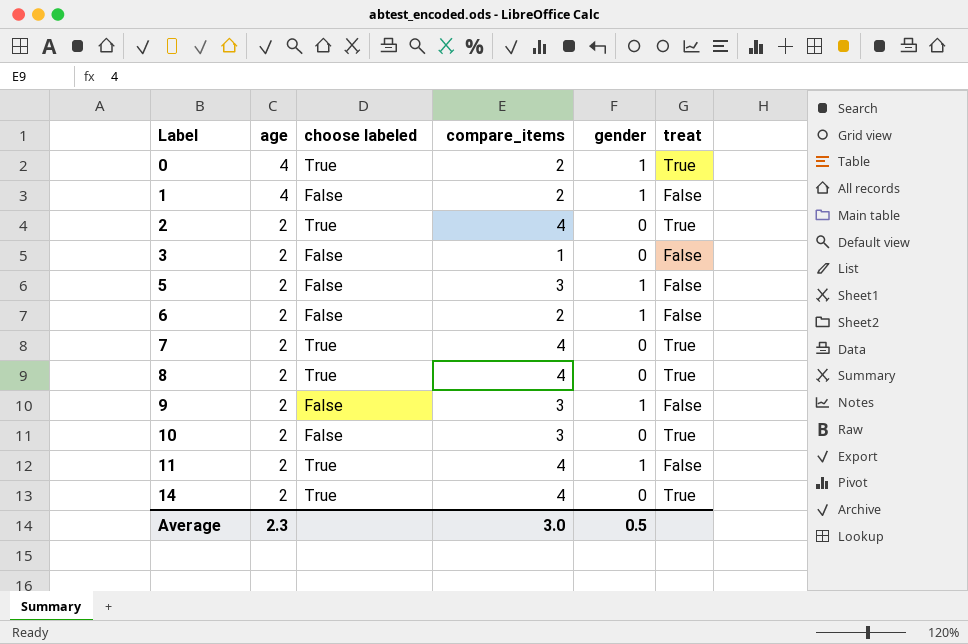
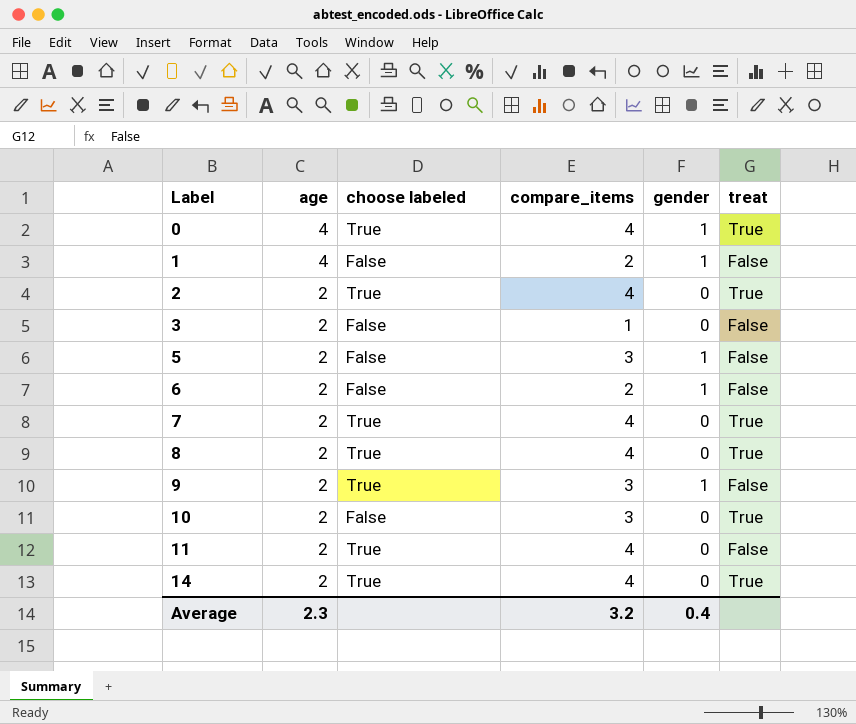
0 | compare_items: 2 -> 4
9 | choose labeled: False -> True
11 | gender: 1 -> 0
Average | compare_items: 3.0 -> 3.2
Average | gender: 0.5 -> 0.4

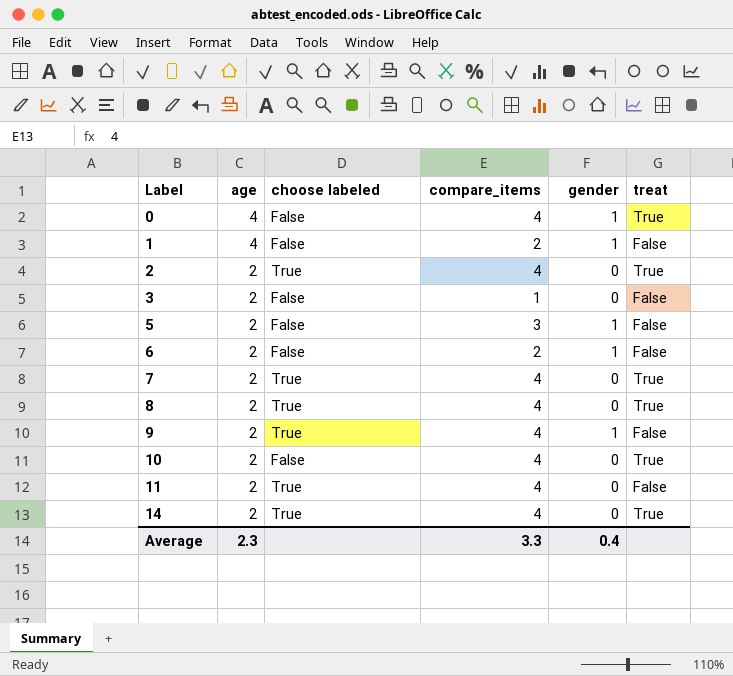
0 | choose labeled: True -> False
9 | compare_items: 3 -> 4
10 | compare_items: 3 -> 4
Average | compare_items: 3.2 -> 3.3

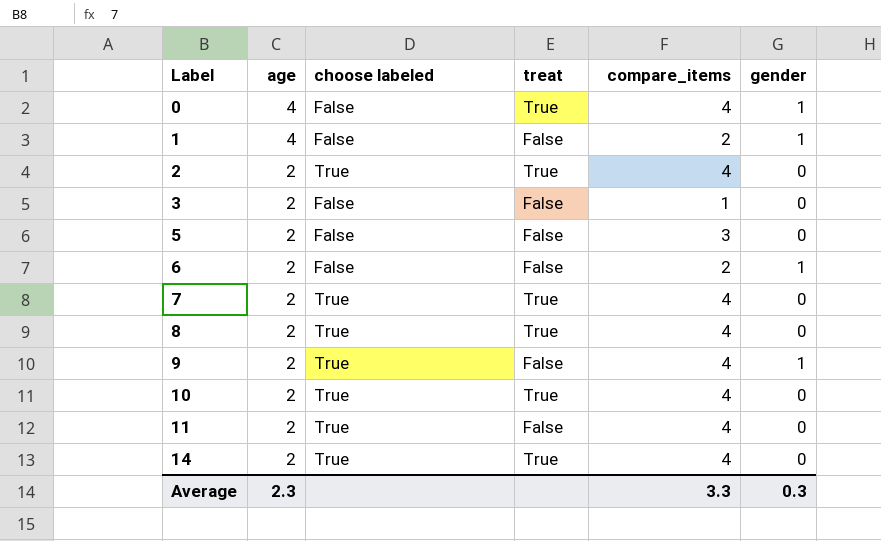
column treat | position: 6 -> 4
5 | gender: 1 -> 0
10 | choose labeled: False -> True
Average | gender: 0.4 -> 0.3

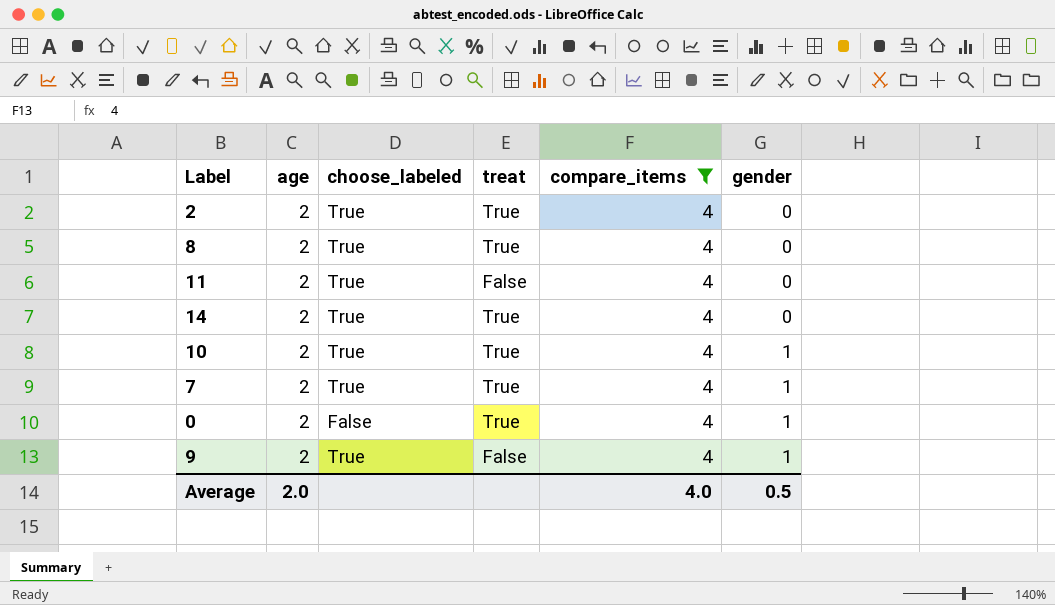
filter: none -> compare_items = 4
row order: Label ascending -> gender ascending
column name: choose labeled -> choose_labeled
10 | gender: 0 -> 1
7 | gender: 0 -> 1
0 | age: 4 -> 2
Average | age: 2.3 -> 2.0
Average | compare_items: 3.3 -> 4.0
Average | gender: 0.3 -> 0.5

